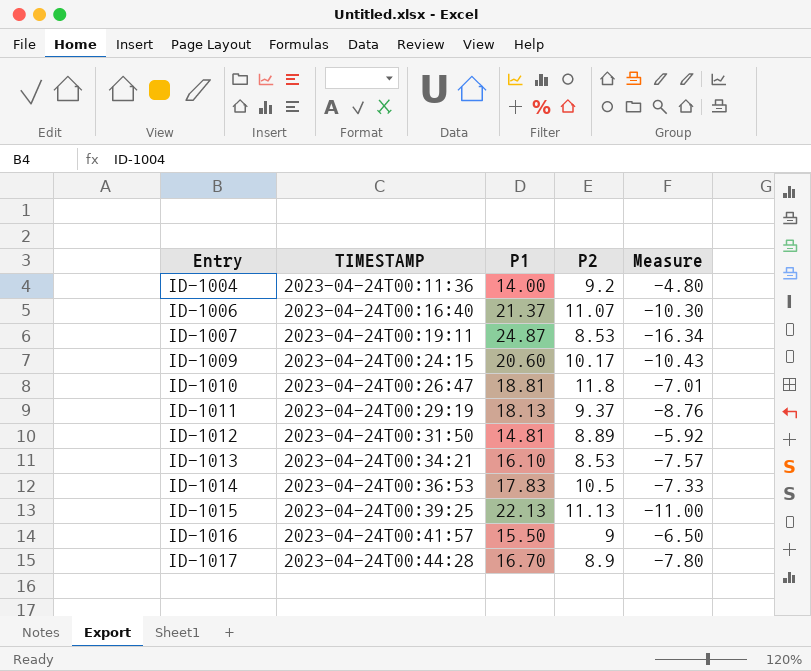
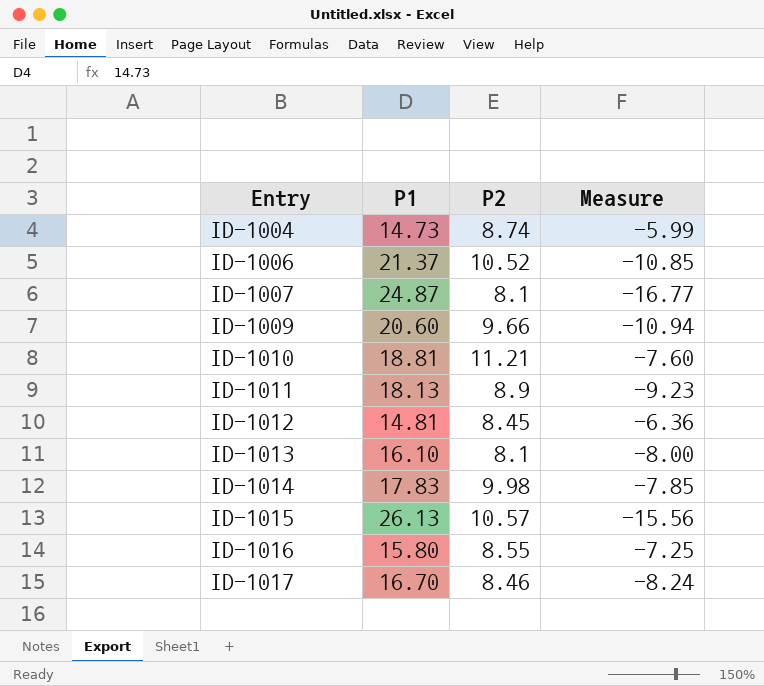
column TIMESTAMP | position: 2 -> none
ID-1004 | P1: 14.00 -> 14.73
ID-1004 | P2: 9.2 -> 8.74
ID-1004 | Measure: -4.80 -> -5.99
ID-1006 | P2: 11.07 -> 10.52
ID-1006 | Measure: -10.30 -> -10.85
ID-1007 | P2: 8.53 -> 8.1
ID-1007 | Measure: -16.34 -> -16.77
ID-1009 | P2: 10.17 -> 9.66
ID-1009 | Measure: -10.43 -> -10.94
ID-1010 | P2: 11.8 -> 11.21
ID-1010 | Measure: -7.01 -> -7.60
ID-1011 | P2: 9.37 -> 8.9
ID-1011 | Measure: -8.76 -> -9.23
ID-1012 | P2: 8.89 -> 8.45
ID-1012 | Measure: -5.92 -> -6.36
ID-1013 | P2: 8.53 -> 8.1
ID-1013 | Measure: -7.57 -> -8.00
ID-1014 | P2: 10.5 -> 9.98
ID-1014 | Measure: -7.33 -> -7.85
ID-1015 | P1: 22.13 -> 26.13
ID-1015 | P2: 11.13 -> 10.57
ID-1015 | Measure: -11.00 -> -15.56
ID-1016 | P1: 15.50 -> 15.80
ID-1016 | P2: 9 -> 8.55
ID-1016 | Measure: -6.50 -> -7.25
ID-1017 | P2: 8.9 -> 8.46
ID-1017 | Measure: -7.80 -> -8.24

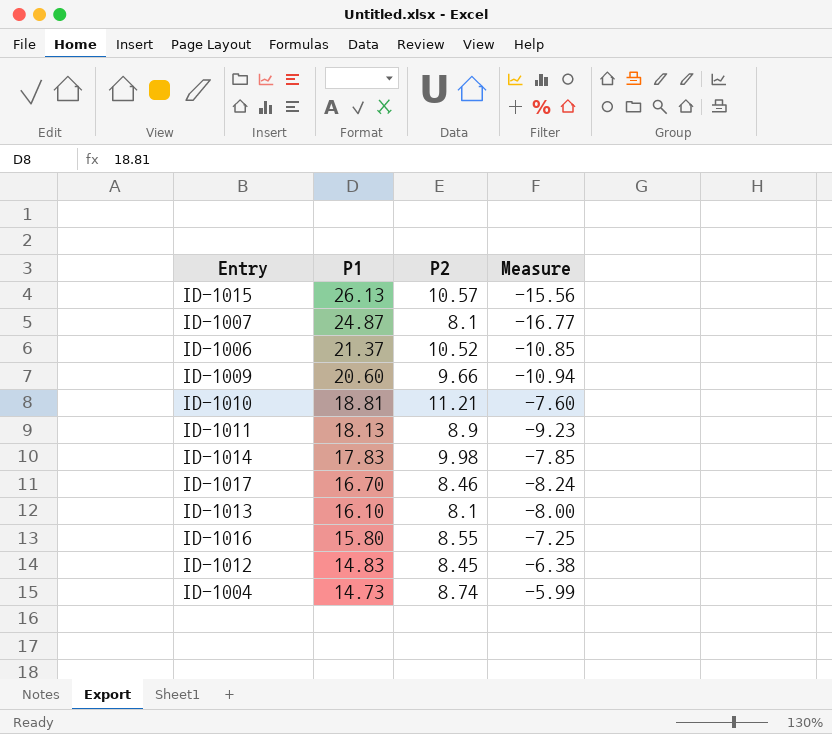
row order: Entry ascending -> P1 descending
ID-1012 | P1: 14.81 -> 14.83
ID-1012 | Measure: -6.36 -> -6.38

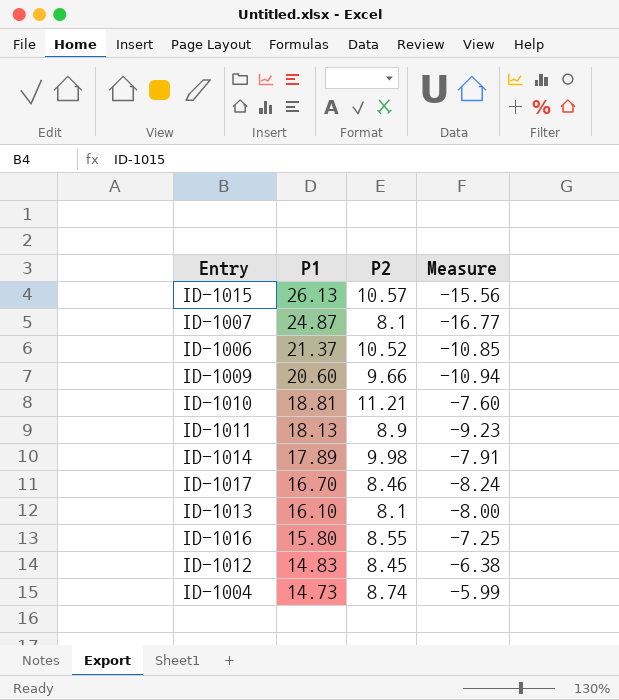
ID-1014 | P1: 17.83 -> 17.89
ID-1014 | Measure: -7.85 -> -7.91

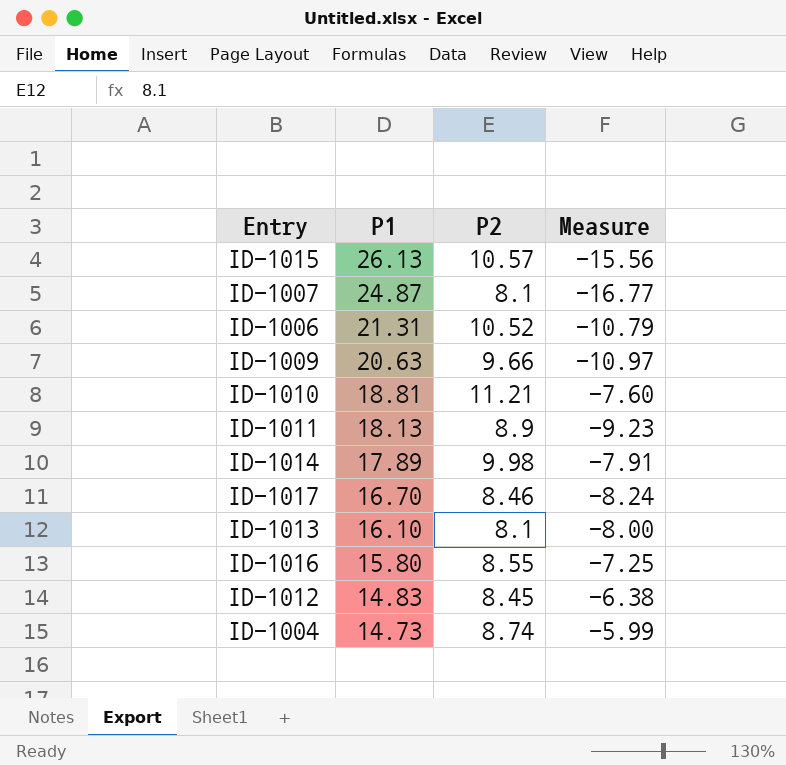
ID-1006 | P1: 21.37 -> 21.31
ID-1006 | Measure: -10.85 -> -10.79
ID-1009 | P1: 20.60 -> 20.63
ID-1009 | Measure: -10.94 -> -10.97

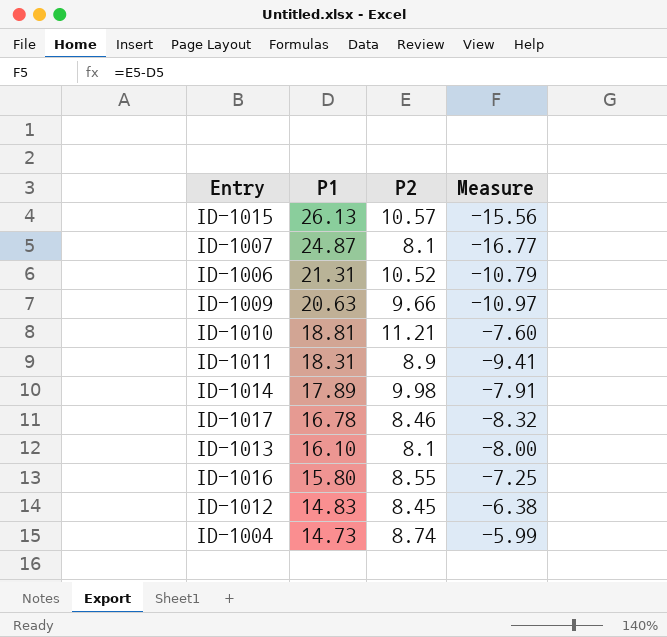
ID-1011 | P1: 18.13 -> 18.31
ID-1011 | Measure: -9.23 -> -9.41
ID-1017 | P1: 16.70 -> 16.78
ID-1017 | Measure: -8.24 -> -8.32

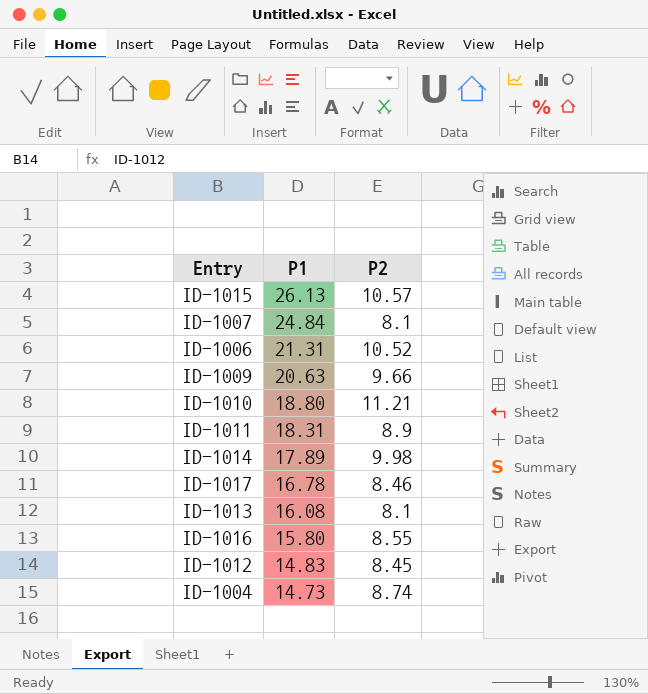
column Measure | formula: [P2] - [P1] -> none
ID-1007 | P1: 24.87 -> 24.84
ID-1010 | P1: 18.81 -> 18.80
ID-1013 | P1: 16.10 -> 16.08

